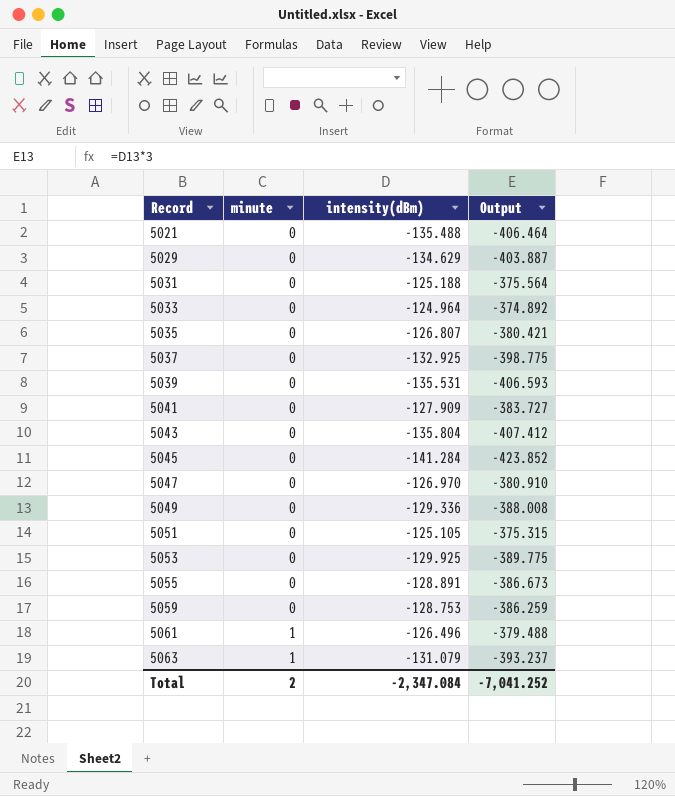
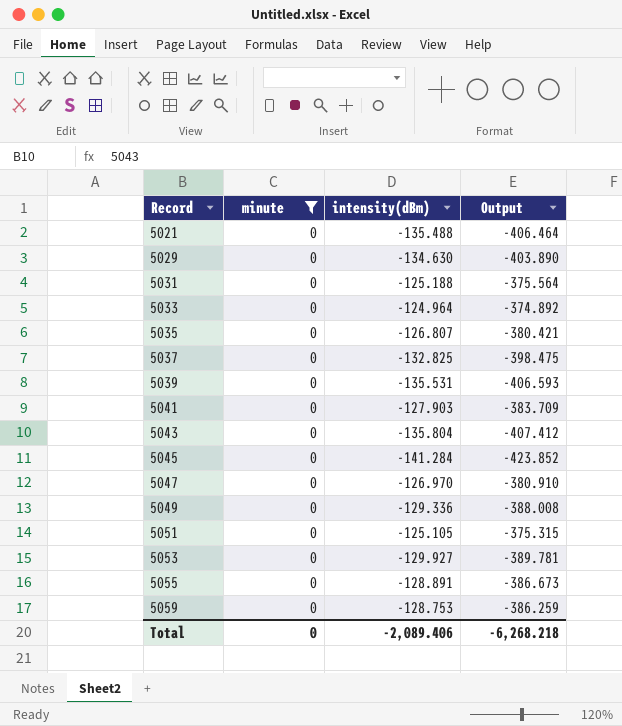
filter: none -> minute = 0
5029 | intensity(dBm): -134.629 -> -134.630
5029 | Output: -403.887 -> -403.890
5037 | intensity(dBm): -132.925 -> -132.825
5037 | Output: -398.775 -> -398.475
5041 | intensity(dBm): -127.909 -> -127.903
5041 | Output: -383.727 -> -383.709
5053 | intensity(dBm): -129.925 -> -129.927
5053 | Output: -389.775 -> -389.781
Total | minute: 2 -> 0
Total | intensity(dBm): -2,347.084 -> -2,089.406
Total | Output: -7,041.252 -> -6,268.218

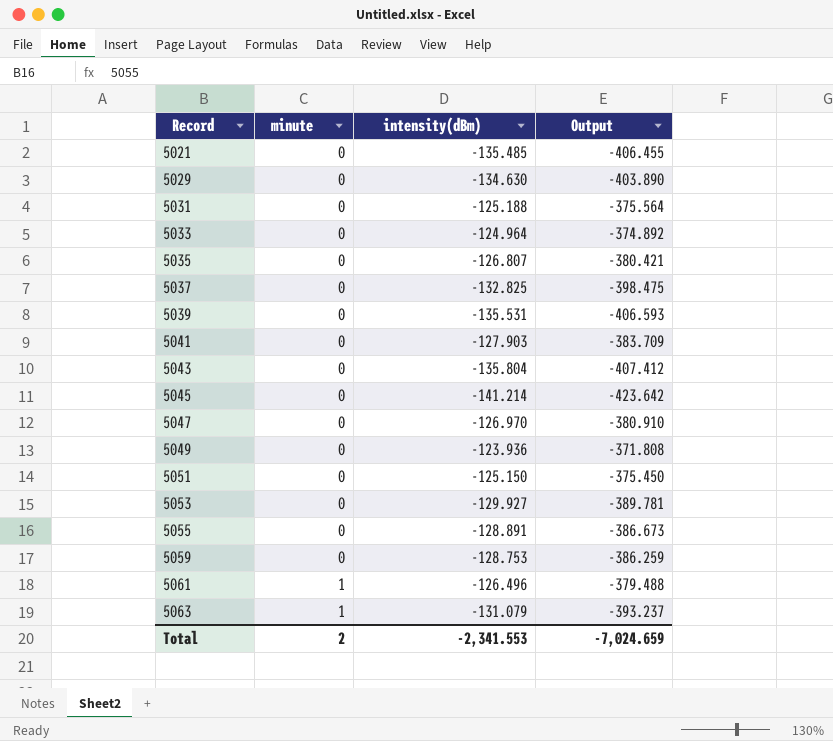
filter: minute = 0 -> none
5021 | intensity(dBm): -135.488 -> -135.485
5021 | Output: -406.464 -> -406.455
5045 | intensity(dBm): -141.284 -> -141.214
5045 | Output: -423.852 -> -423.642
5049 | intensity(dBm): -129.336 -> -123.936
5049 | Output: -388.008 -> -371.808
5051 | intensity(dBm): -125.105 -> -125.150
5051 | Output: -375.315 -> -375.450
Total | minute: 0 -> 2
Total | intensity(dBm): -2,089.406 -> -2,341.553
Total | Output: -6,268.218 -> -7,024.659

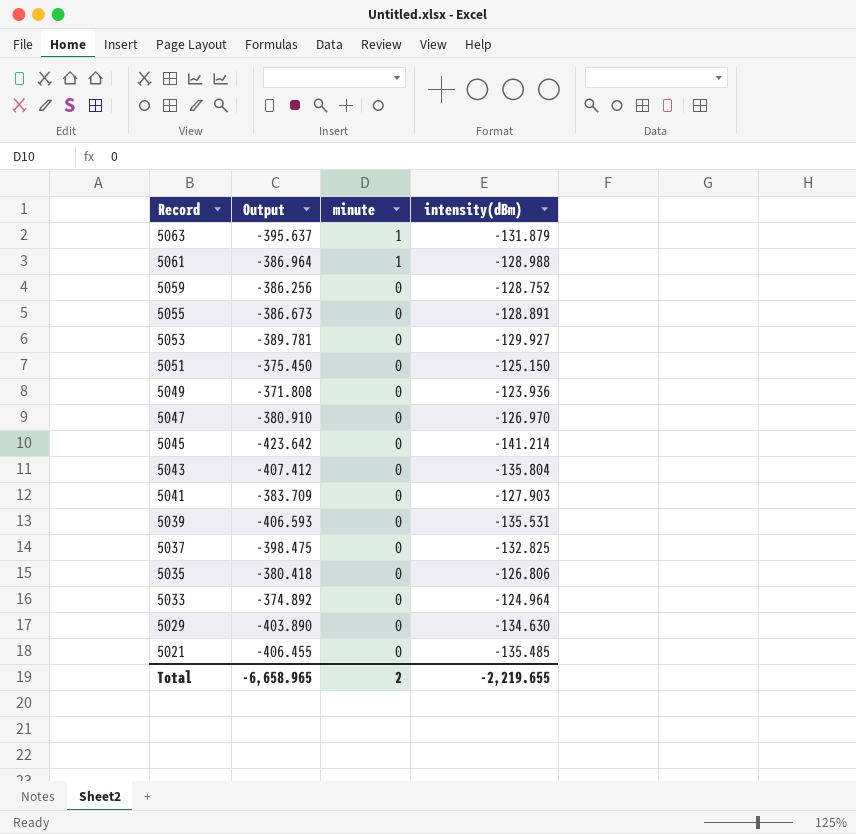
row order: Record ascending -> Record descending
column Output | position: 4 -> 2
row 5031: 0 | -125.188 | -375.564 -> none
5063 | Output: -393.237 -> -395.637
5063 | intensity(dBm): -131.079 -> -131.879
5061 | Output: -379.488 -> -386.964
5061 | intensity(dBm): -126.496 -> -128.988
5059 | Output: -386.259 -> -386.256
5059 | intensity(dBm): -128.753 -> -128.752
5035 | Output: -380.421 -> -380.418
5035 | intensity(dBm): -126.807 -> -126.806
Total | Output: -7,024.659 -> -6,658.965
Total | intensity(dBm): -2,341.553 -> -2,219.655

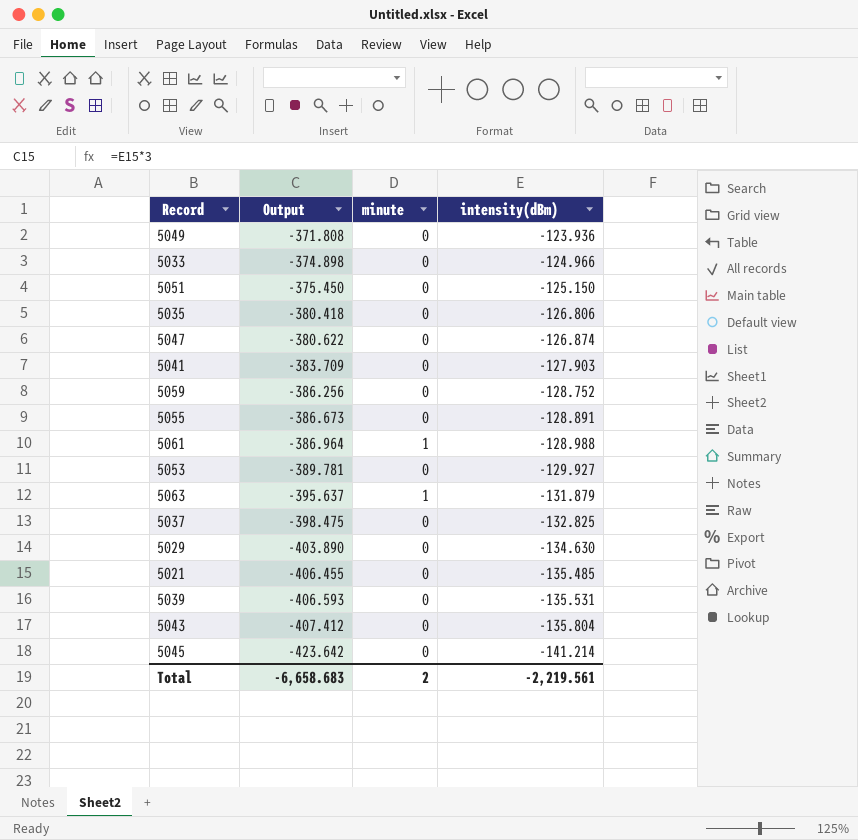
row order: Record descending -> Output descending
5033 | Output: -374.892 -> -374.898
5033 | intensity(dBm): -124.964 -> -124.966
5047 | Output: -380.910 -> -380.622
5047 | intensity(dBm): -126.970 -> -126.874
Total | Output: -6,658.965 -> -6,658.683
Total | intensity(dBm): -2,219.655 -> -2,219.561

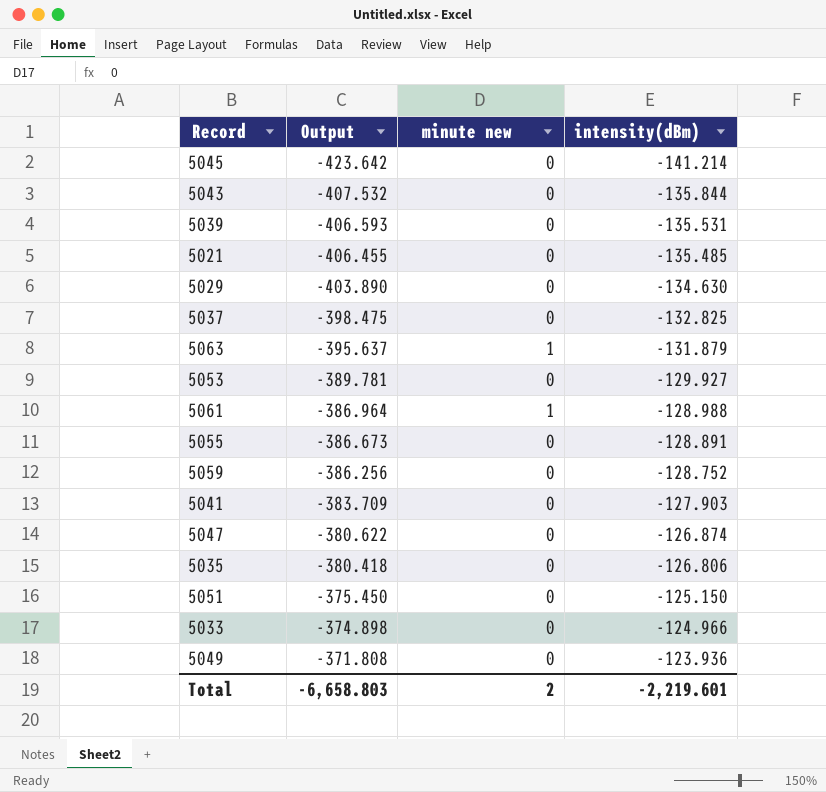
row order: Output descending -> Output ascending
column name: minute -> minute new
5043 | Output: -407.412 -> -407.532
5043 | intensity(dBm): -135.804 -> -135.844
Total | Output: -6,658.683 -> -6,658.803
Total | intensity(dBm): -2,219.561 -> -2,219.601

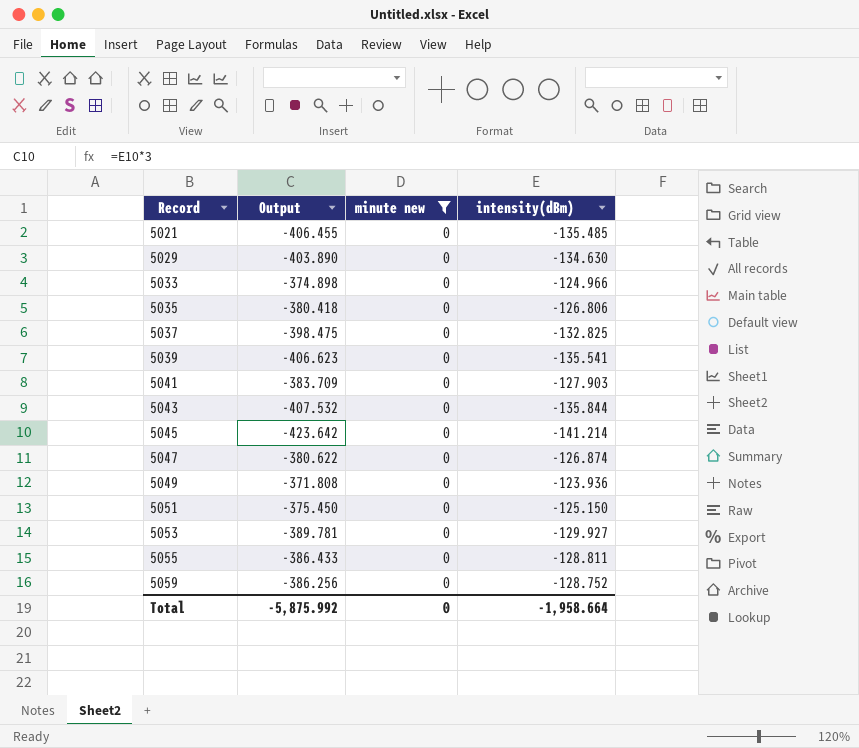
filter: none -> minute new = 0
row order: Output ascending -> Record ascending
5039 | Output: -406.593 -> -406.623
5039 | intensity(dBm): -135.531 -> -135.541
5055 | Output: -386.673 -> -386.433
5055 | intensity(dBm): -128.891 -> -128.811
Total | Output: -6,658.803 -> -5,875.992
Total | minute new: 2 -> 0
Total | intensity(dBm): -2,219.601 -> -1,958.664

